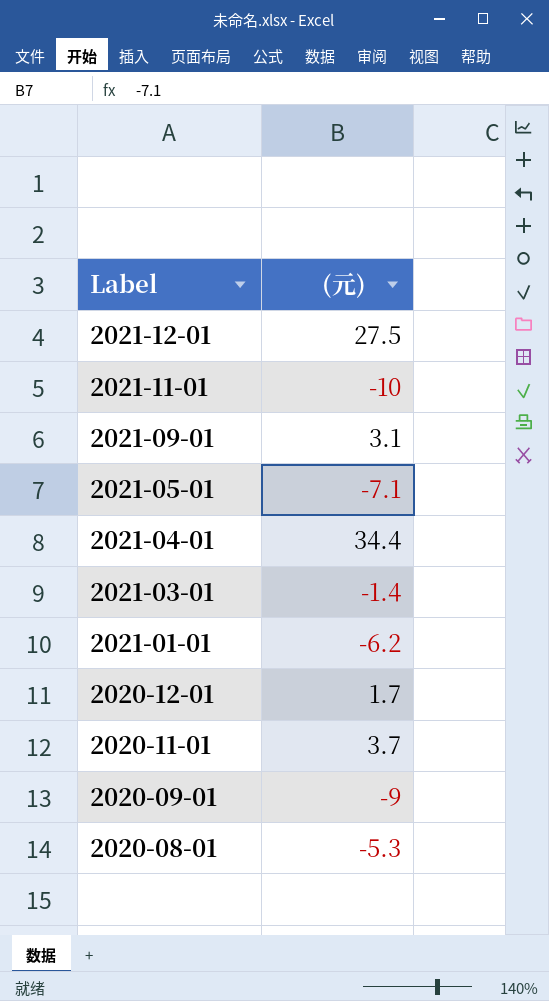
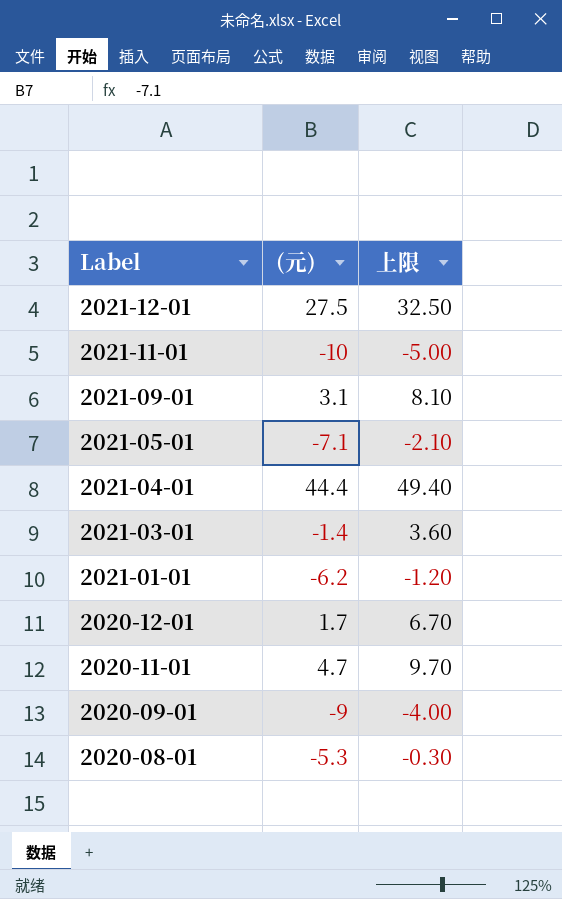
column 上限 | formula: none -> [(元)] + 5
2021-04-01 | (元): 34.4 -> 44.4
2020-11-01 | (元): 3.7 -> 4.7

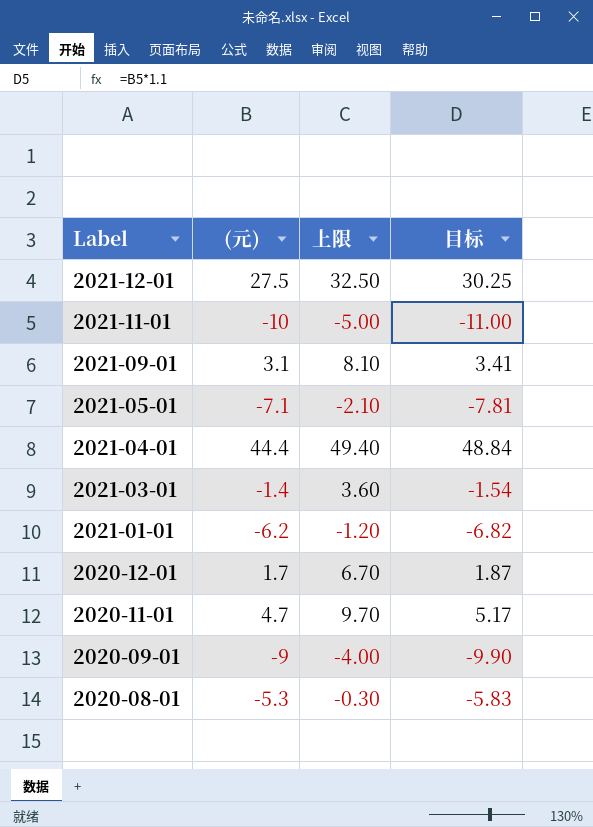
column 目标 | formula: none -> [(元)] * 1.1

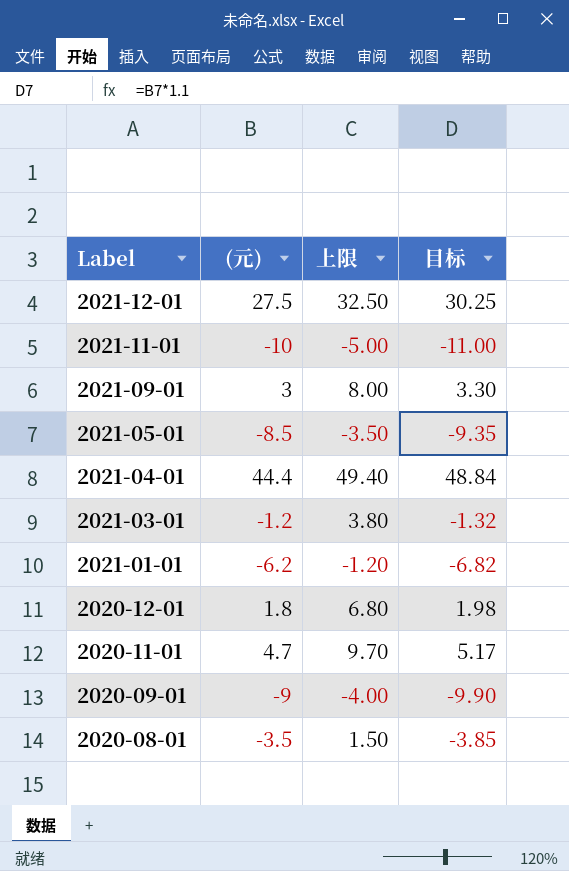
2021-09-01 | (元): 3.1 -> 3
2021-09-01 | 上限: 8.10 -> 8.00
2021-09-01 | 目标: 3.41 -> 3.30
2021-05-01 | (元): -7.1 -> -8.5
2021-05-01 | 上限: -2.10 -> -3.50
2021-05-01 | 目标: -7.81 -> -9.35
2021-03-01 | (元): -1.4 -> -1.2
2021-03-01 | 上限: 3.60 -> 3.80
2021-03-01 | 目标: -1.54 -> -1.32
2020-12-01 | (元): 1.7 -> 1.8
2020-12-01 | 上限: 6.70 -> 6.80
2020-12-01 | 目标: 1.87 -> 1.98
2020-08-01 | (元): -5.3 -> -3.5
2020-08-01 | 上限: -0.30 -> 1.50
2020-08-01 | 目标: -5.83 -> -3.85

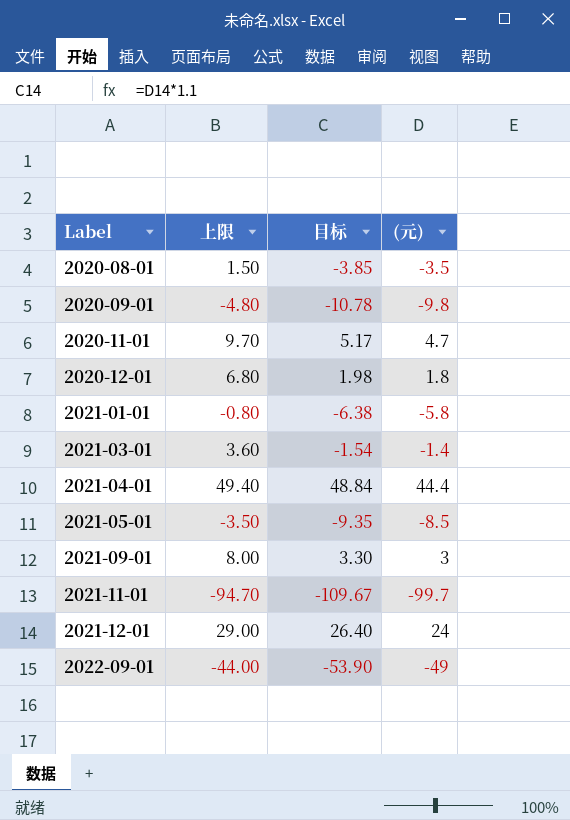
row order: Label descending -> Label ascending
column (元) | position: 2 -> 4
2020-09-01 | 上限: -4.00 -> -4.80
2020-09-01 | 目标: -9.90 -> -10.78
2020-09-01 | (元): -9 -> -9.8
2021-01-01 | 上限: -1.20 -> -0.80
2021-01-01 | 目标: -6.82 -> -6.38
2021-01-01 | (元): -6.2 -> -5.8
2021-03-01 | 上限: 3.80 -> 3.60
2021-03-01 | 目标: -1.32 -> -1.54
2021-03-01 | (元): -1.2 -> -1.4
2021-11-01 | 上限: -5.00 -> -94.70
2021-11-01 | 目标: -11.00 -> -109.67
2021-11-01 | (元): -10 -> -99.7
2021-12-01 | 上限: 32.50 -> 29.00
2021-12-01 | 目标: 30.25 -> 26.40
2021-12-01 | (元): 27.5 -> 24
row 2022-09-01: none -> -44.00 | -53.90 | -49

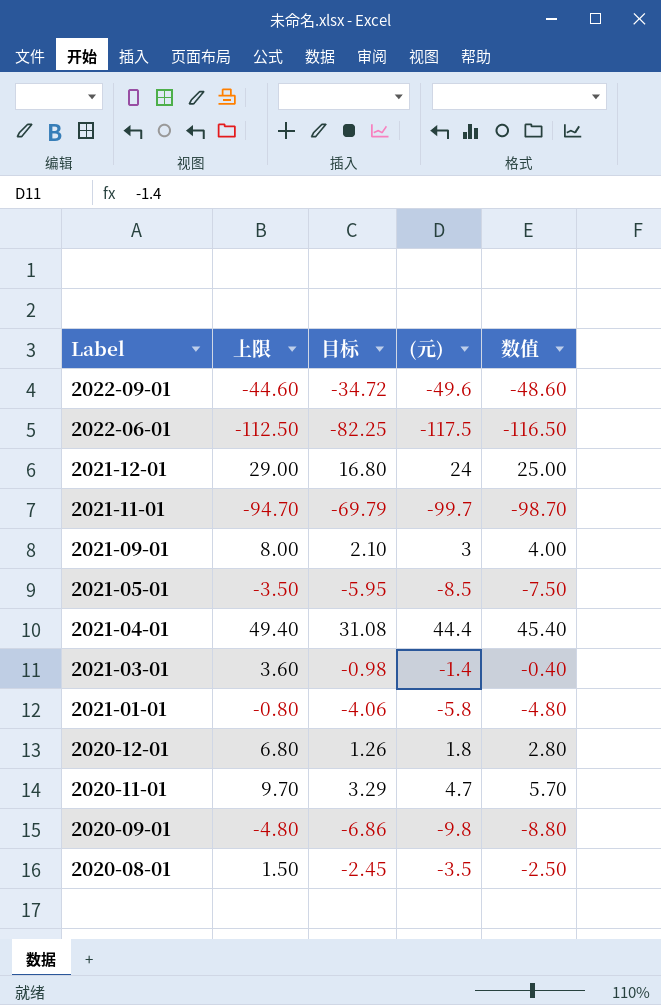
row order: Label ascending -> Label descending
column 目标 | formula: [(元)] * 1.1 -> [(元)] * 0.7
column 数值 | formula: none -> [(元)] + 1
2022-09-01 | 上限: -44.00 -> -44.60
2022-09-01 | (元): -49 -> -49.6
row 2022-06-01: none -> -112.50 | -82.25 | -117.5 | -116.50

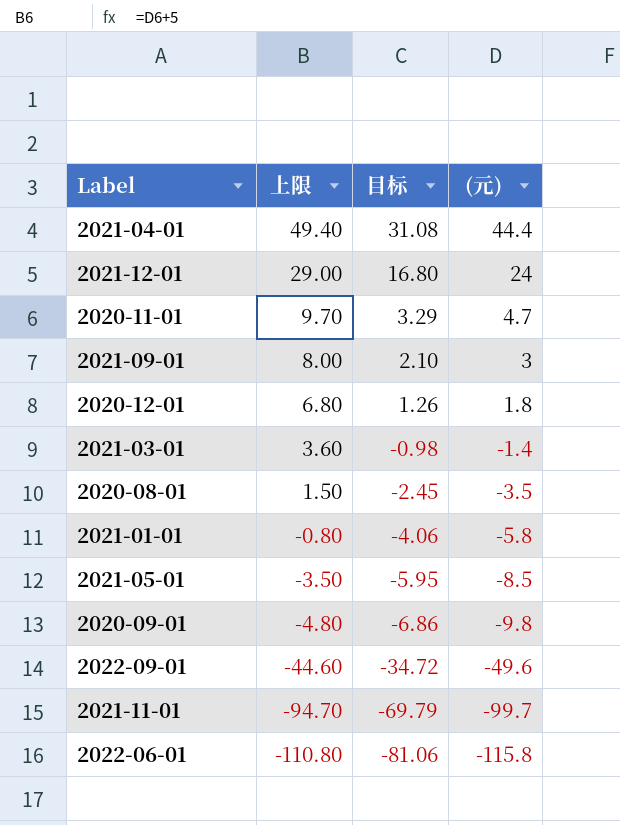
row order: Label descending -> 上限 descending
column 数值 | formula: [(元)] + 1 -> none
2022-06-01 | 上限: -112.50 -> -110.80
2022-06-01 | 目标: -82.25 -> -81.06
2022-06-01 | (元): -117.5 -> -115.8

